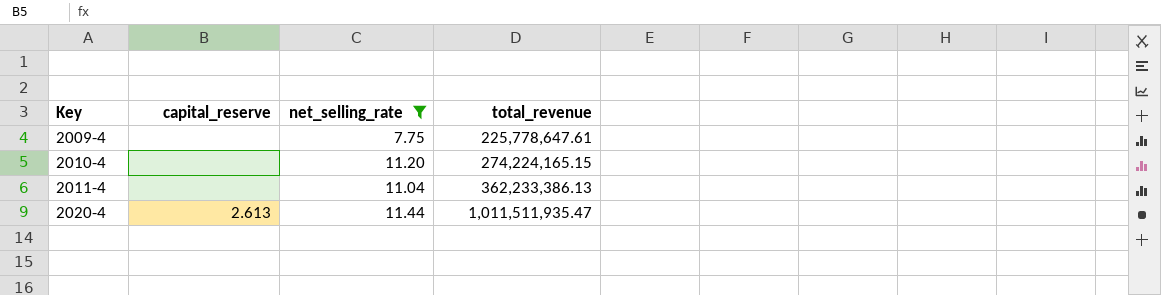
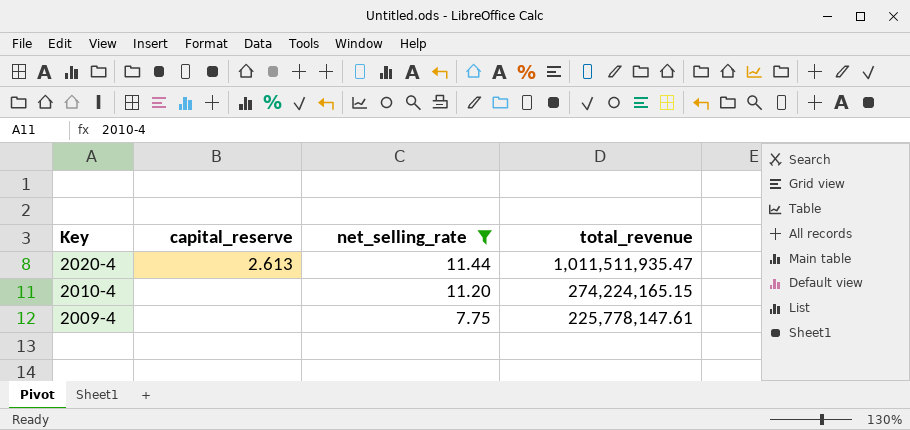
row order: Key ascending -> Key descending
row 2011-4: none | 11.04 | 362,233,386.13 -> none
2009-4 | total_revenue: 225,778,647.61 -> 225,778,147.61

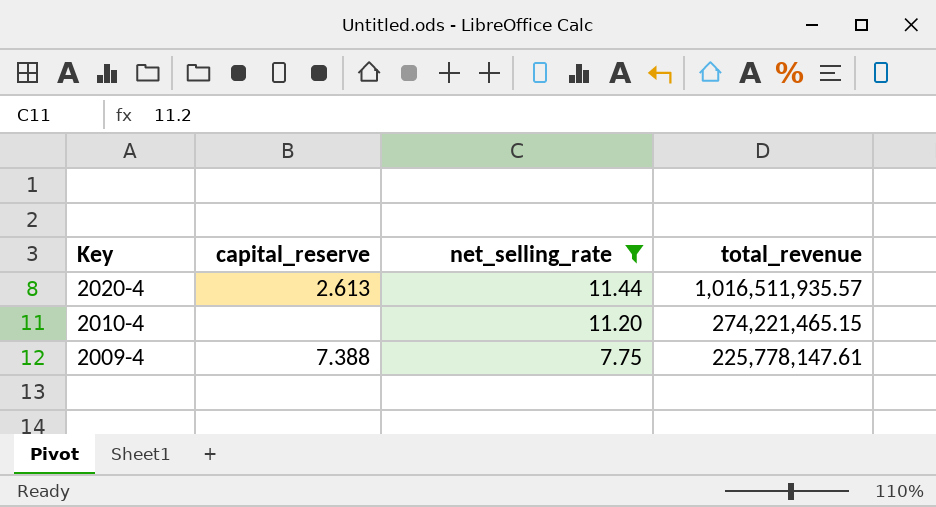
2020-4 | total_revenue: 1,011,511,935.47 -> 1,016,511,935.57
2010-4 | total_revenue: 274,224,165.15 -> 274,221,465.15
2009-4 | capital_reserve: none -> 7.388

